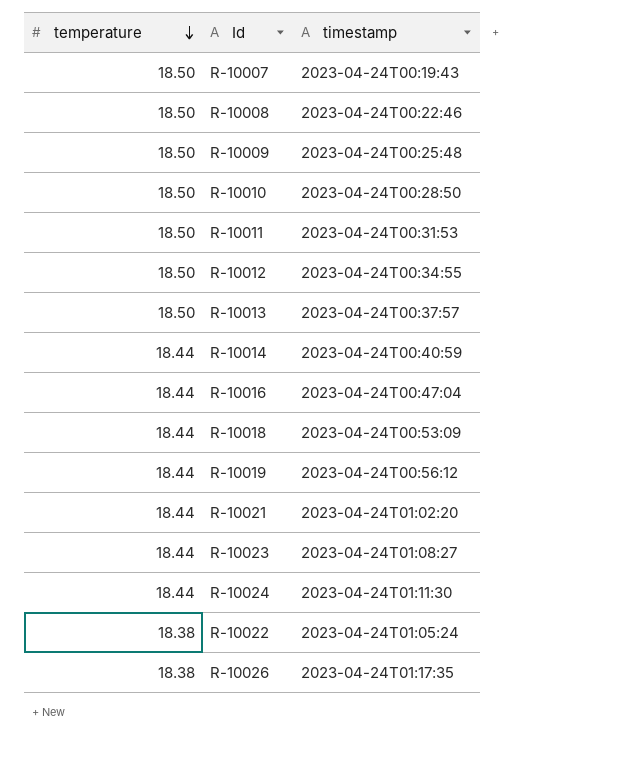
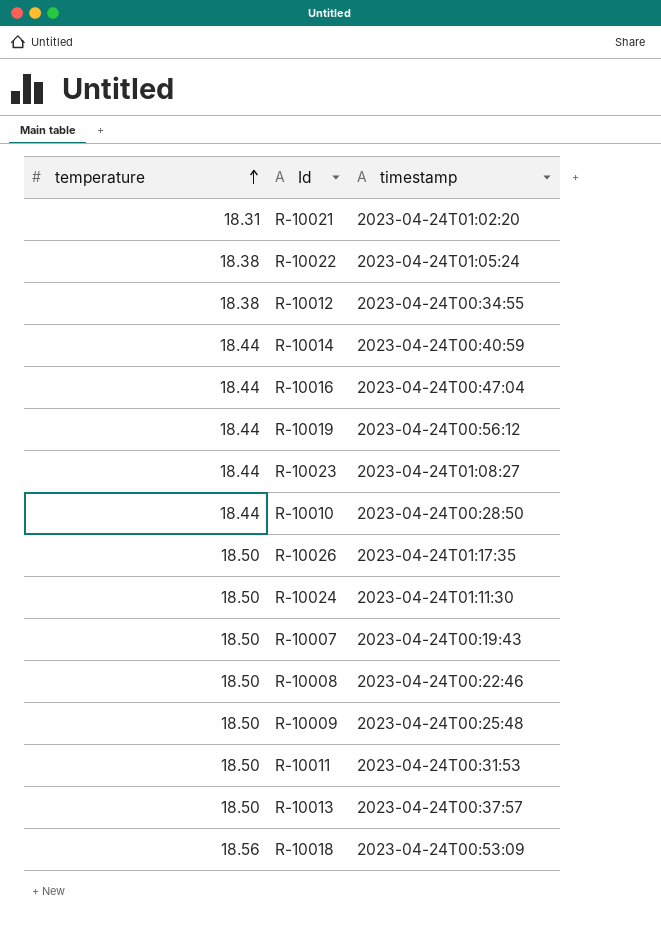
row order: temperature descending -> temperature ascending
R-10021 | temperature: 18.44 -> 18.31
R-10012 | temperature: 18.50 -> 18.38
R-10010 | temperature: 18.50 -> 18.44
R-10026 | temperature: 18.38 -> 18.50
R-10024 | temperature: 18.44 -> 18.50
R-10018 | temperature: 18.44 -> 18.56

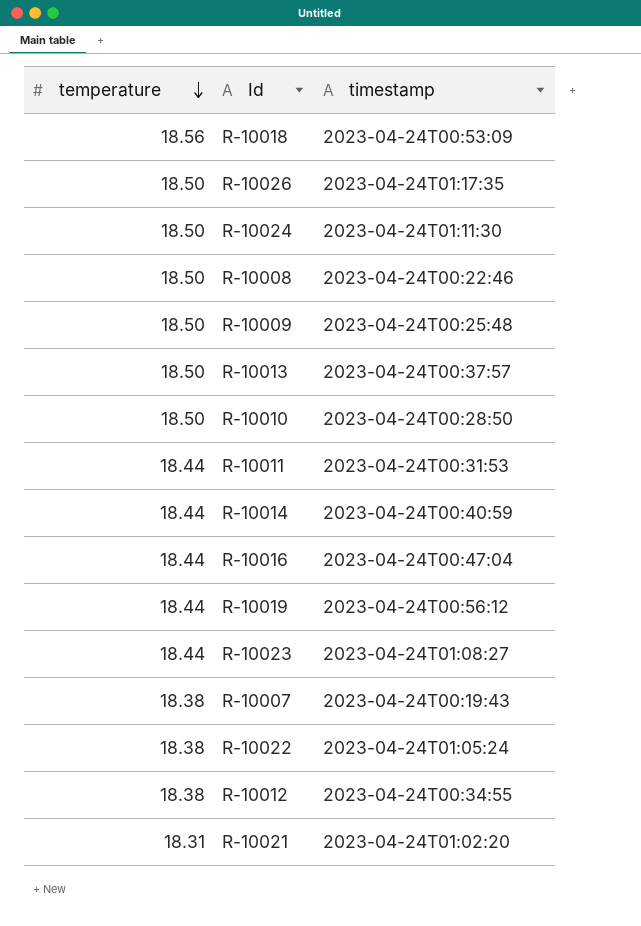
row order: temperature ascending -> temperature descending
R-10010 | temperature: 18.44 -> 18.50
R-10011 | temperature: 18.50 -> 18.44
R-10007 | temperature: 18.50 -> 18.38

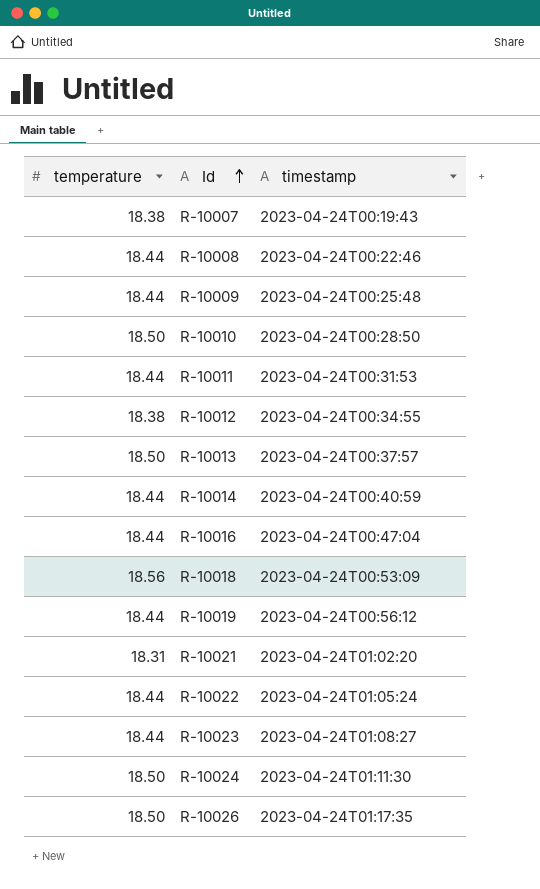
row order: temperature descending -> Id ascending
R-10008 | temperature: 18.50 -> 18.44
R-10009 | temperature: 18.50 -> 18.44
R-10022 | temperature: 18.38 -> 18.44

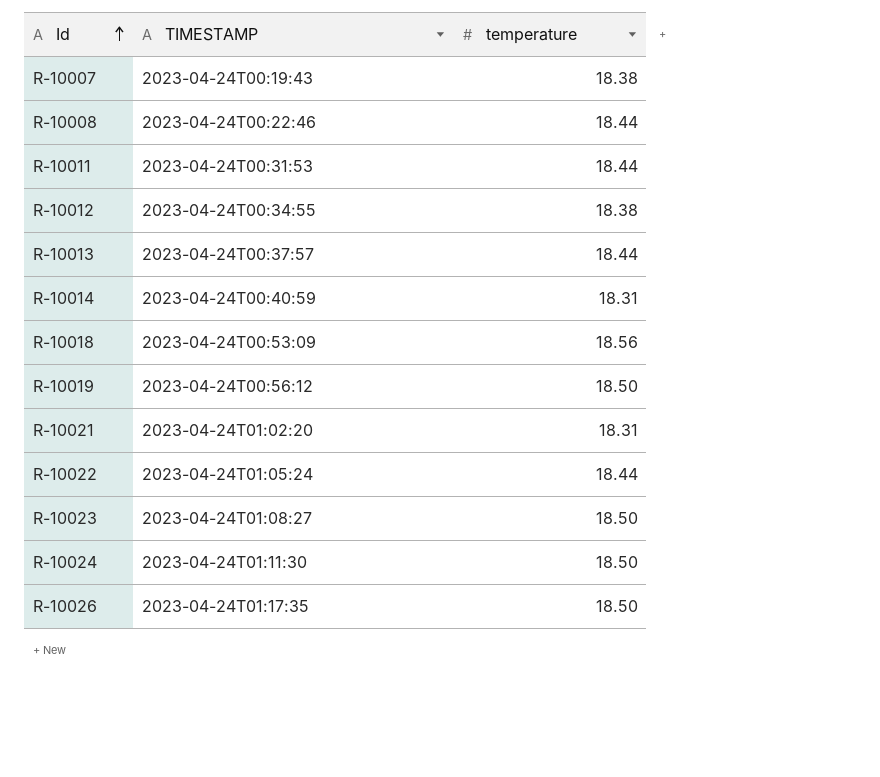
column name: timestamp -> TIMESTAMP
column temperature | position: 1 -> 3
row R-10009: 18.44 | 2023-04-24T00:25:48 -> none
row R-10010: 18.50 | 2023-04-24T00:28:50 -> none
row R-10016: 18.44 | 2023-04-24T00:47:04 -> none
R-10013 | temperature: 18.50 -> 18.44
R-10014 | temperature: 18.44 -> 18.31
R-10019 | temperature: 18.44 -> 18.50
R-10023 | temperature: 18.44 -> 18.50

